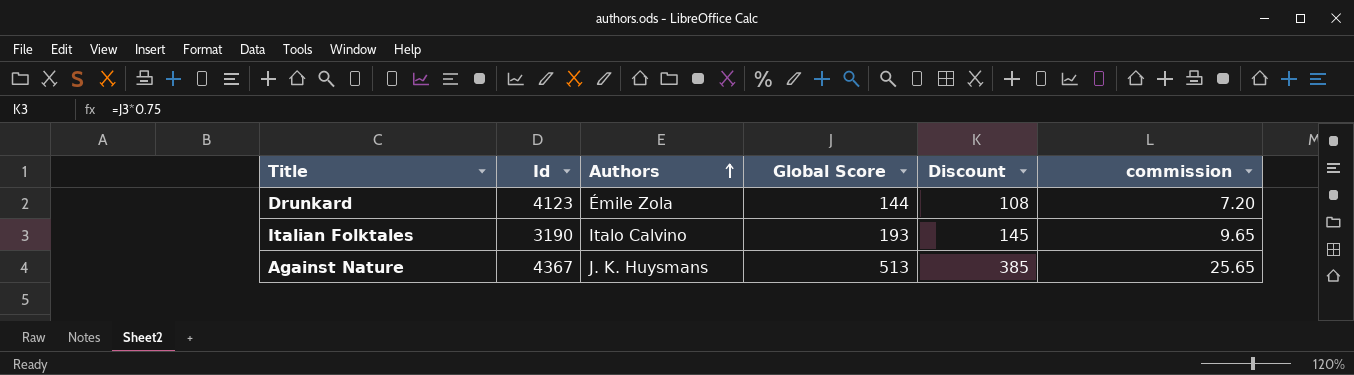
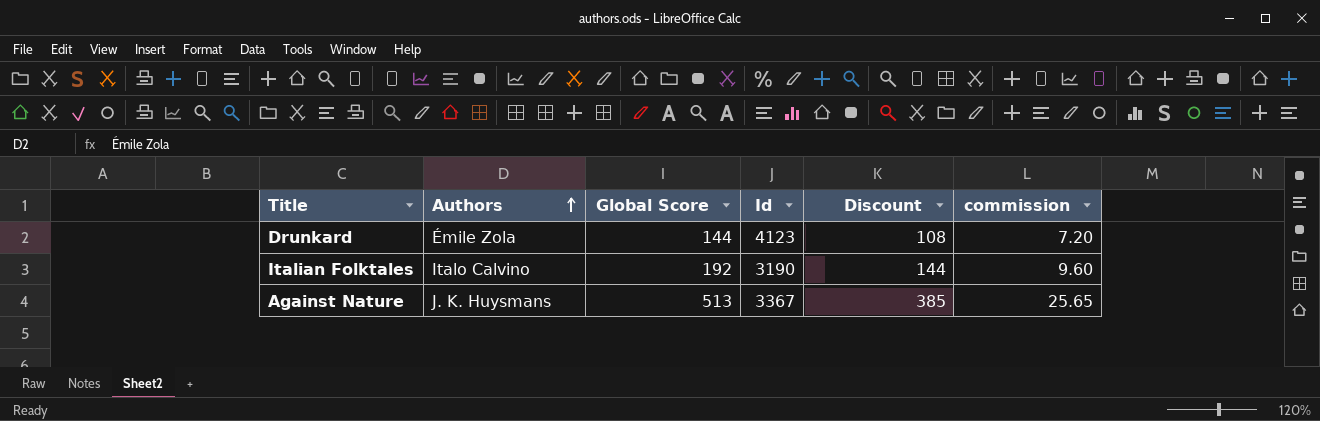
column Id | position: 2 -> 4
Italian Folktales | Global Score: 193 -> 192
Italian Folktales | Discount: 145 -> 144
Italian Folktales | commission: 9.65 -> 9.60
Against Nature | Id: 4367 -> 3367

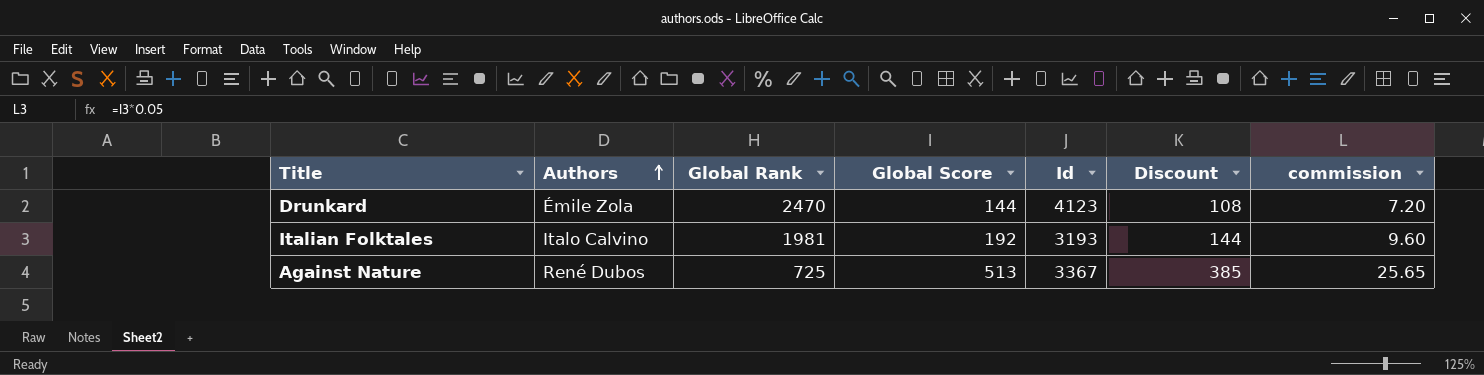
column Global Rank | position: none -> 3
Italian Folktales | Id: 3190 -> 3193
Against Nature | Authors: J. K. Huysmans -> René Dubos

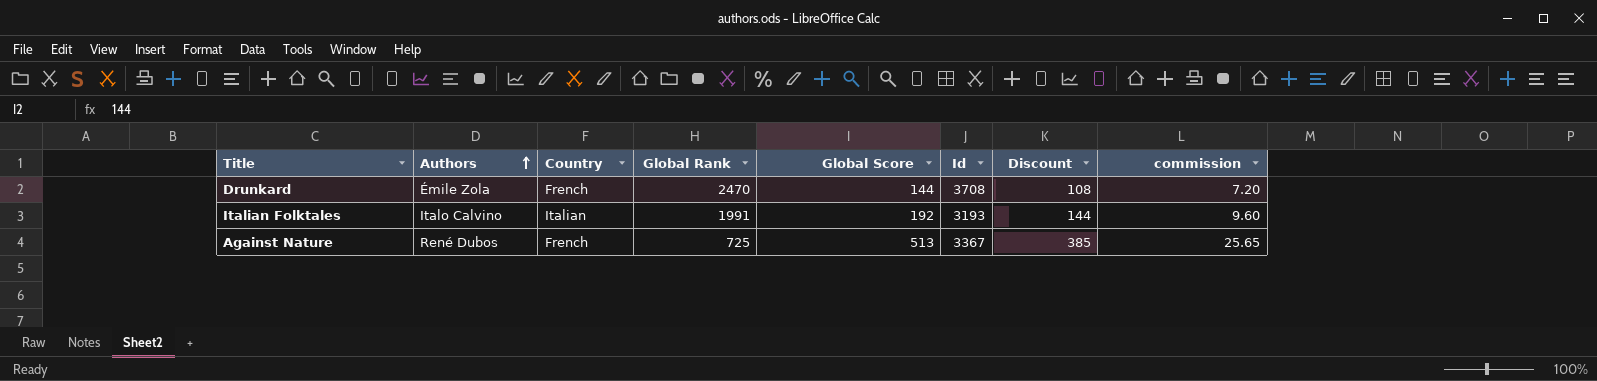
column Country | position: none -> 3
Drunkard | Id: 4123 -> 3708
Italian Folktales | Global Rank: 1981 -> 1991

